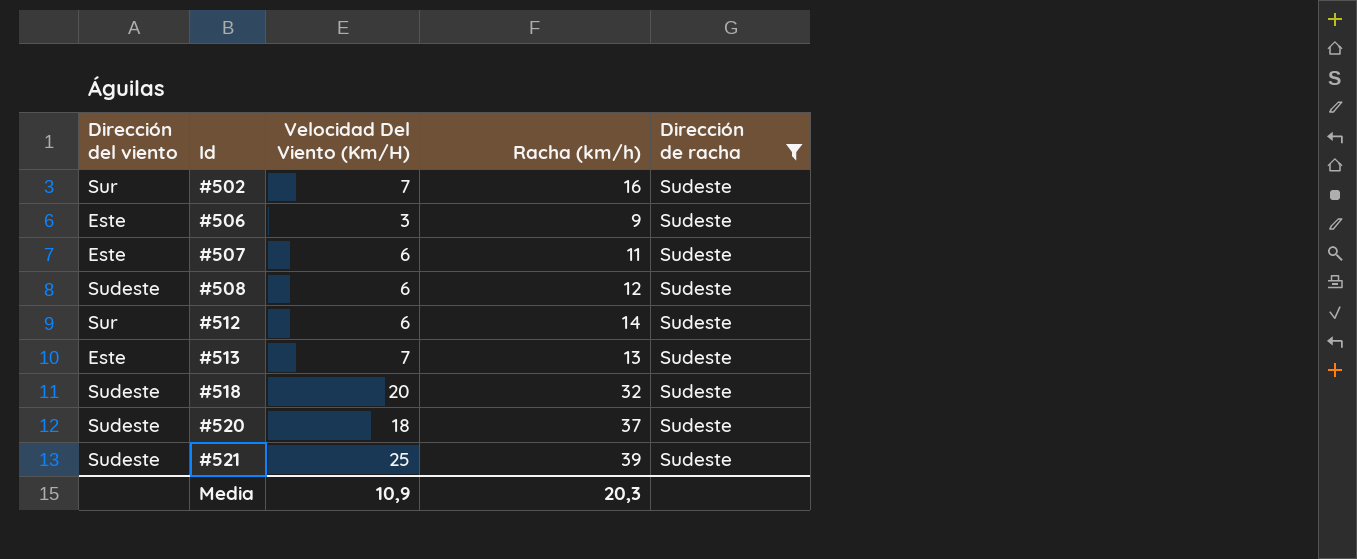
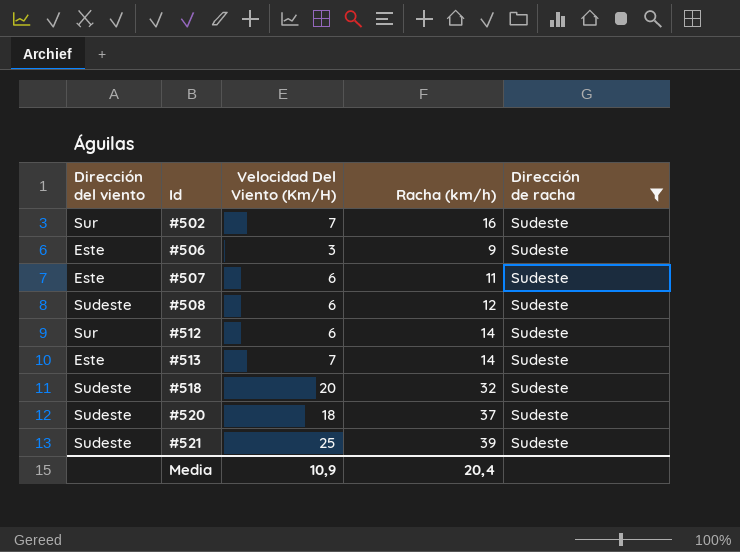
#513 | Racha (km/h): 13 -> 14
Media | Racha (km/h): 20,3 -> 20,4

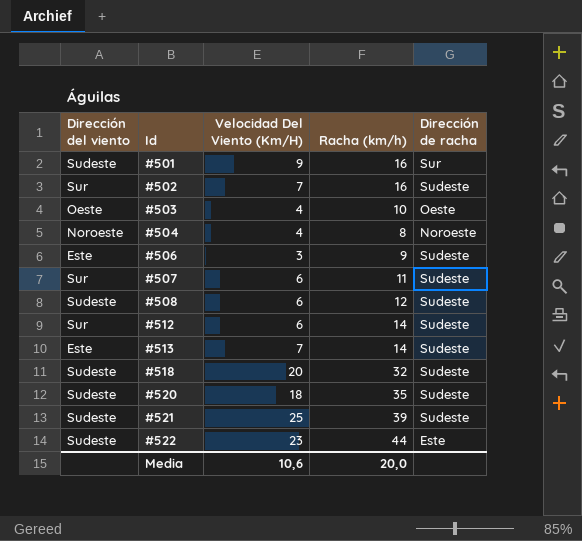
filter: Dirección de racha = Sudeste -> none
#507 | Dirección del viento: Este -> Sur
#520 | Racha (km/h): 37 -> 35
Media | Velocidad Del Viento (Km/H): 10,9 -> 10,6
Media | Racha (km/h): 20,4 -> 20,0

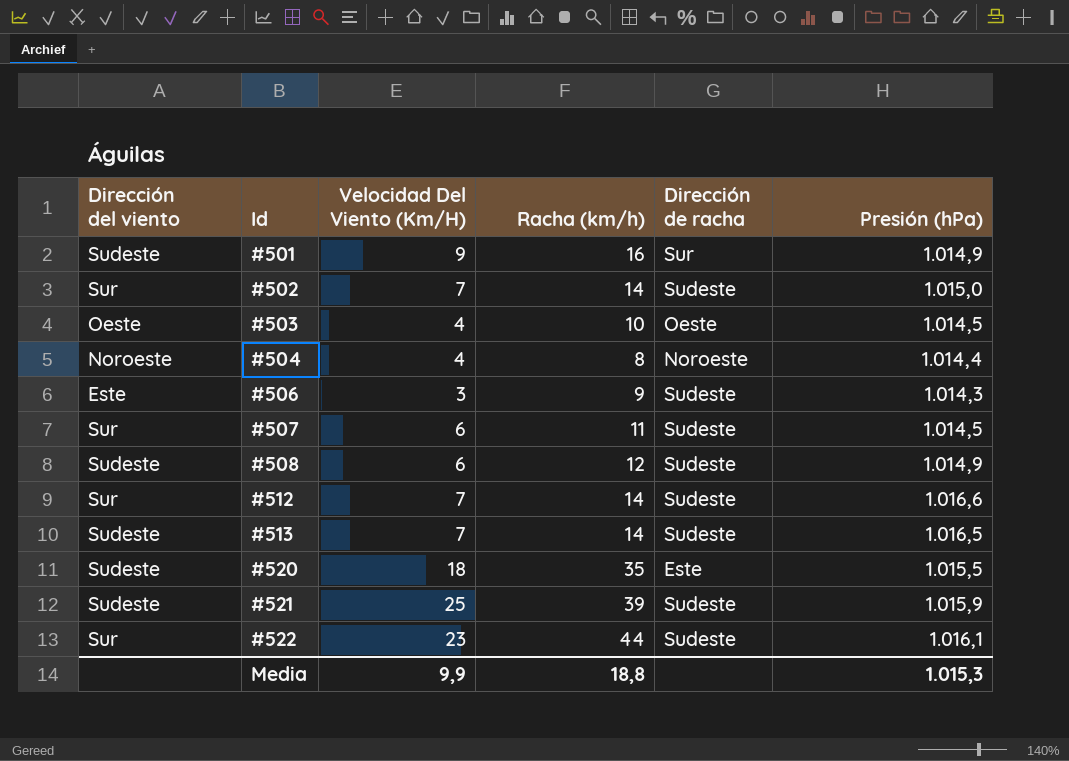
column Presión (hPa) | position: none -> 6
row #518: Sudeste | 20 | 32 | Sudeste -> none
#502 | Racha (km/h): 16 -> 14
#512 | Velocidad Del Viento (Km/H): 6 -> 7
#513 | Dirección del viento: Este -> Sudeste
#520 | Dirección de racha: Sudeste -> Este
#522 | Dirección del viento: Sudeste -> Sur
#522 | Dirección de racha: Este -> Sudeste
Media | Velocidad Del Viento (Km/H): 10,6 -> 9,9
Media | Racha (km/h): 20,0 -> 18,8

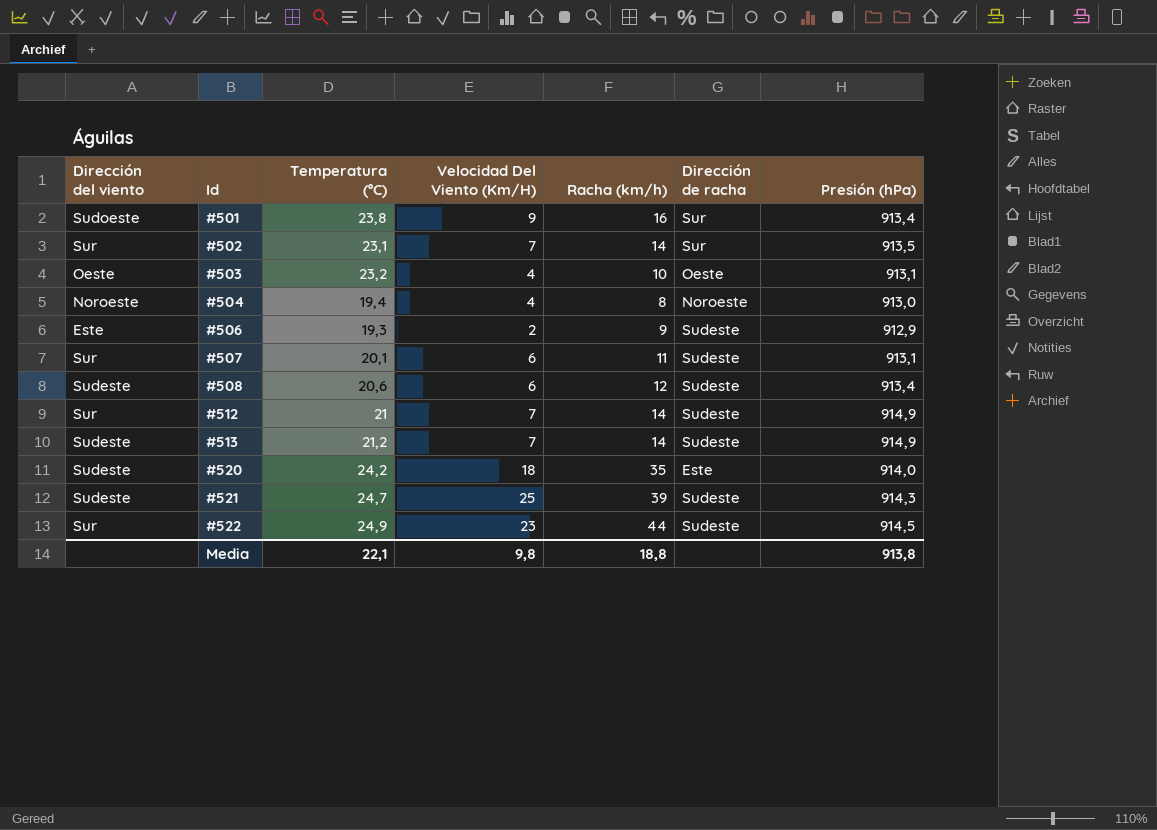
column Temperatura (ºC) | position: none -> 3
#501 | Dirección del viento: Sudeste -> Sudoeste
#501 | Presión (hPa): 1.014,9 -> 913,4
#502 | Dirección de racha: Sudeste -> Sur
#502 | Presión (hPa): 1.015,0 -> 913,5
#503 | Presión (hPa): 1.014,5 -> 913,1
#504 | Presión (hPa): 1.014,4 -> 913,0
#506 | Velocidad Del Viento (Km/H): 3 -> 2
#506 | Presión (hPa): 1.014,3 -> 912,9
#507 | Presión (hPa): 1.014,5 -> 913,1
#508 | Presión (hPa): 1.014,9 -> 913,4
#512 | Presión (hPa): 1.016,6 -> 914,9
#513 | Presión (hPa): 1.016,5 -> 914,9
#520 | Presión (hPa): 1.015,5 -> 914,0
#521 | Presión (hPa): 1.015,9 -> 914,3
#522 | Presión (hPa): 1.016,1 -> 914,5
Media | Velocidad Del Viento (Km/H): 9,9 -> 9,8
Media | Presión (hPa): 1.015,3 -> 913,8

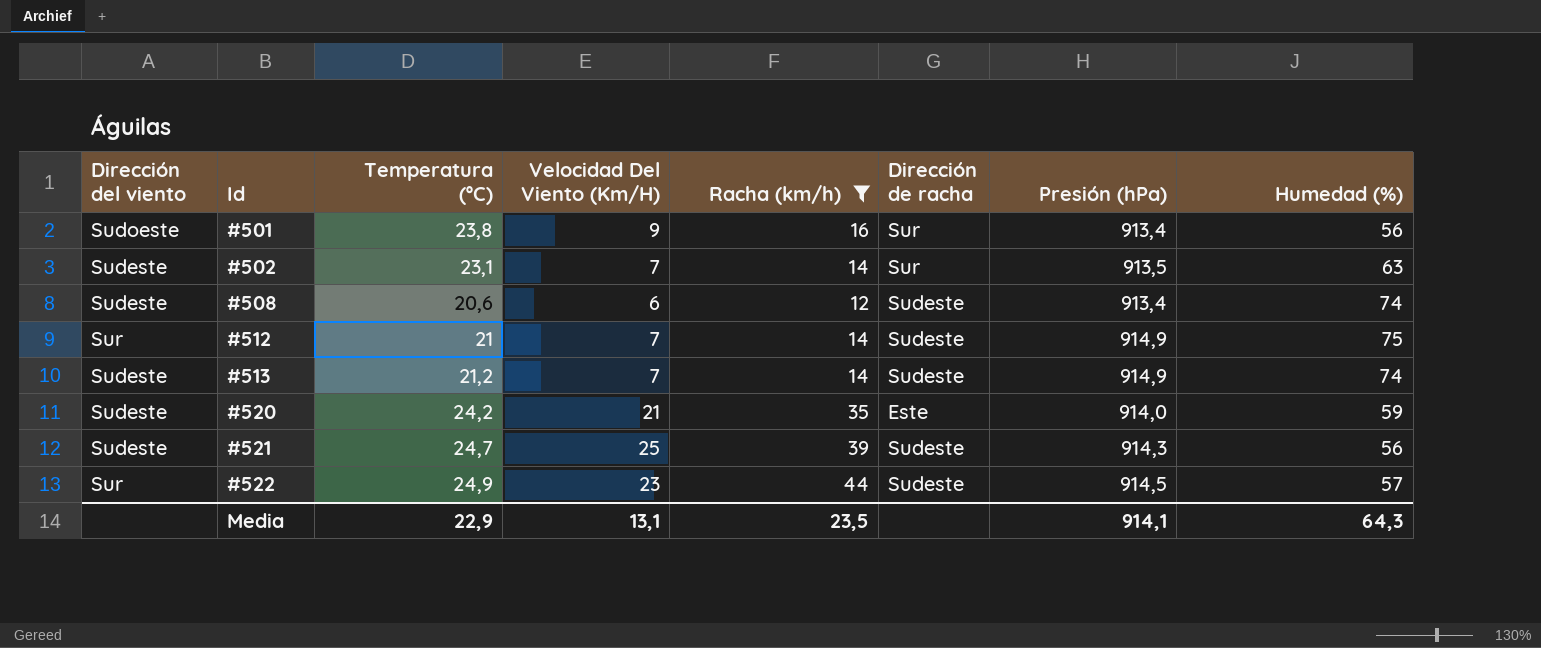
filter: none -> Racha (km/h) >= 12
column Humedad (%) | position: none -> 8
#502 | Dirección del viento: Sur -> Sudeste
#520 | Velocidad Del Viento (Km/H): 18 -> 21
Media | Temperatura (ºC): 22,1 -> 22,9
Media | Velocidad Del Viento (Km/H): 9,8 -> 13,1
Media | Racha (km/h): 18,8 -> 23,5
Media | Presión (hPa): 913,8 -> 914,1

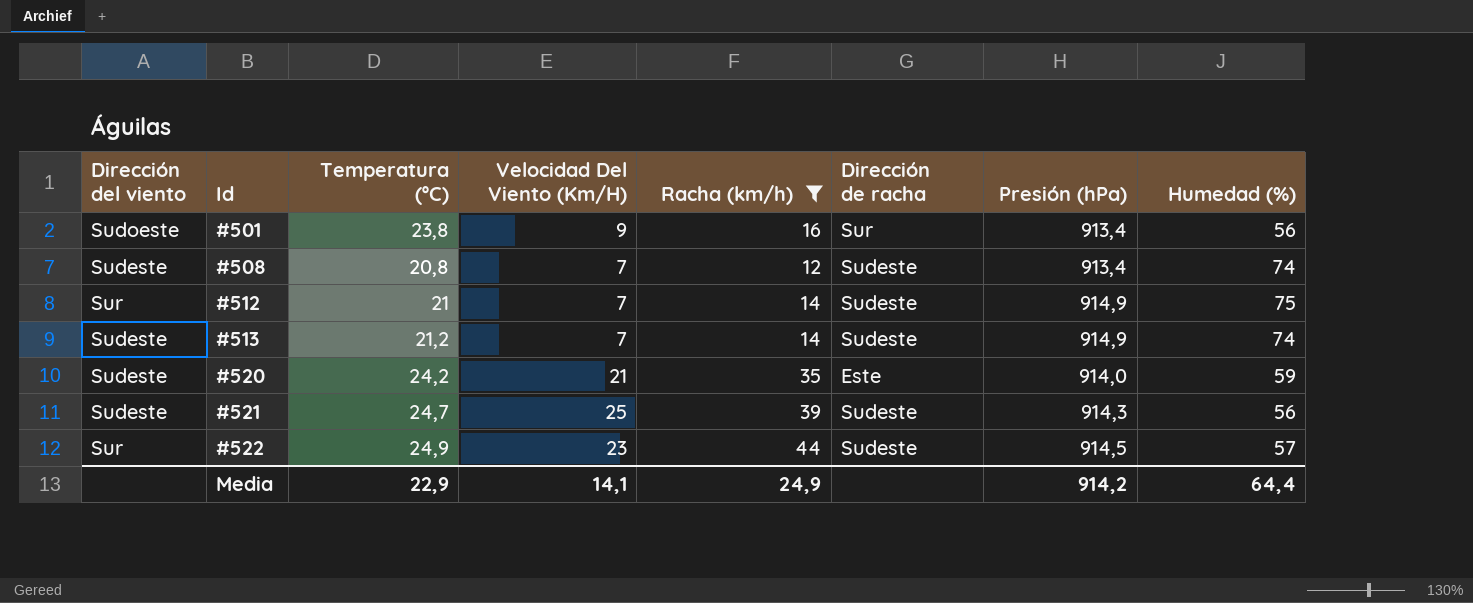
row #502: Sudeste | 23,1 | 7 | 14 | Sur | 913,5 | 63 -> none
#508 | Temperatura (ºC): 20,6 -> 20,8
#508 | Velocidad Del Viento (Km/H): 6 -> 7
Media | Velocidad Del Viento (Km/H): 13,1 -> 14,1
Media | Racha (km/h): 23,5 -> 24,9
Media | Presión (hPa): 914,1 -> 914,2
Media | Humedad (%): 64,3 -> 64,4

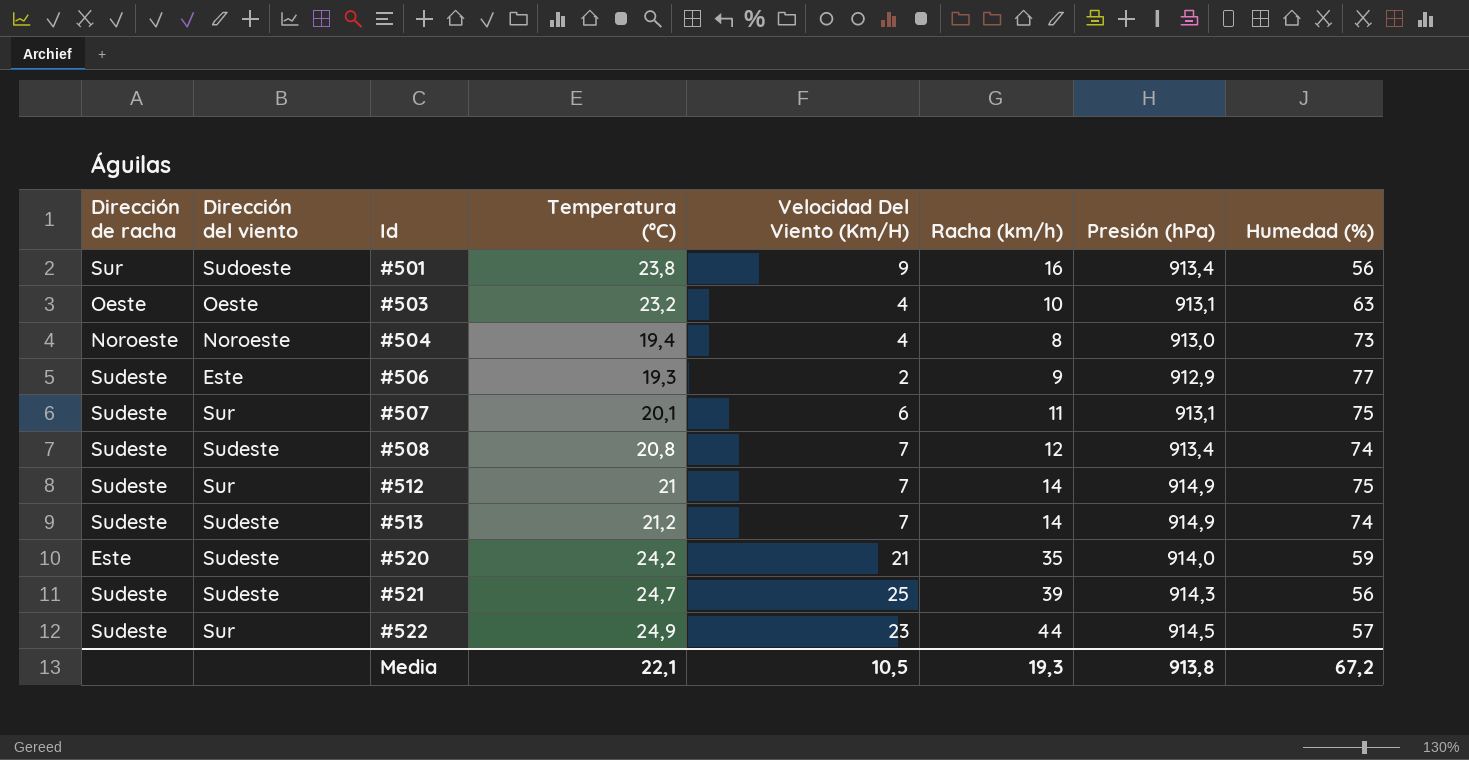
filter: Racha (km/h) >= 12 -> none
column Dirección de racha | position: 6 -> 1
Media | Temperatura (ºC): 22,9 -> 22,1
Media | Velocidad Del Viento (Km/H): 14,1 -> 10,5
Media | Racha (km/h): 24,9 -> 19,3
Media | Presión (hPa): 914,2 -> 913,8
Media | Humedad (%): 64,4 -> 67,2

